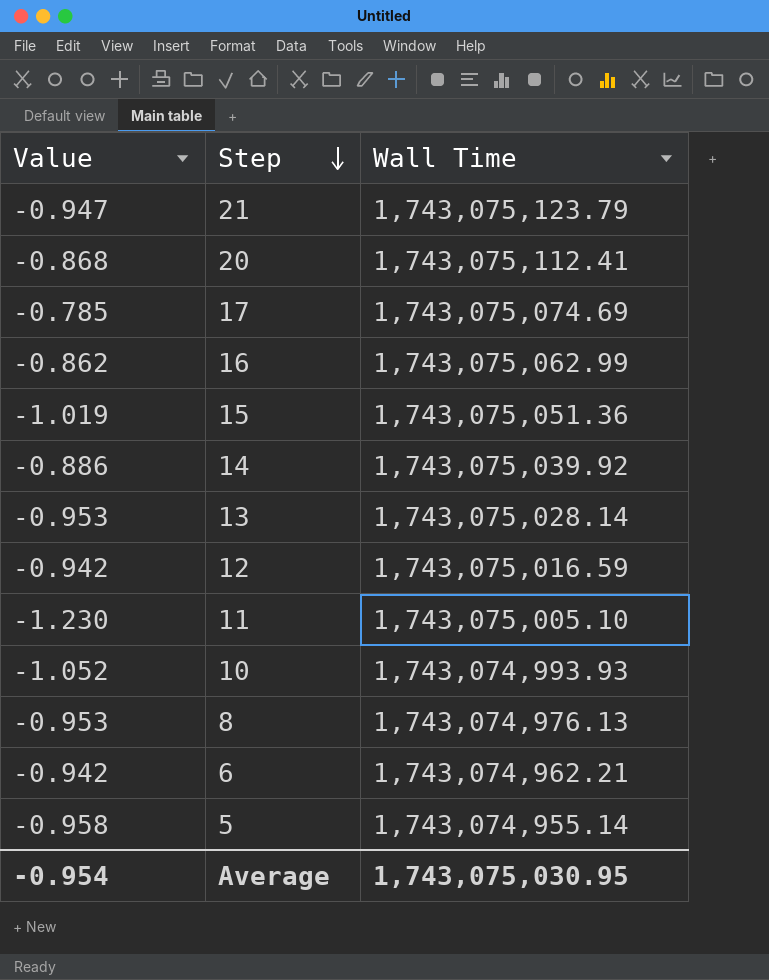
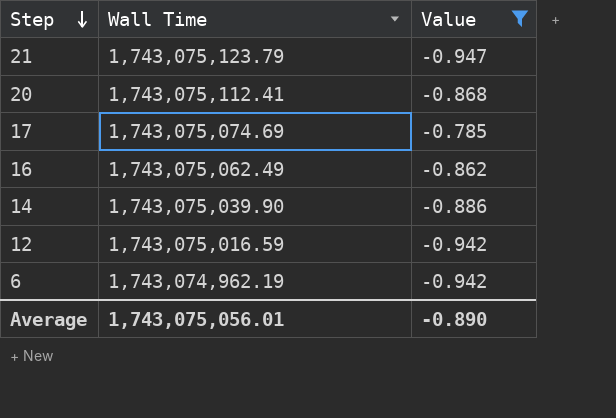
filter: none -> Value >= -0.947
column Value | position: 1 -> 3
16 | Wall Time: 1,743,075,062.99 -> 1,743,075,062.49
14 | Wall Time: 1,743,075,039.92 -> 1,743,075,039.90
6 | Wall Time: 1,743,074,962.21 -> 1,743,074,962.19
Average | Wall Time: 1,743,075,030.95 -> 1,743,075,056.01
Average | Value: -0.954 -> -0.890

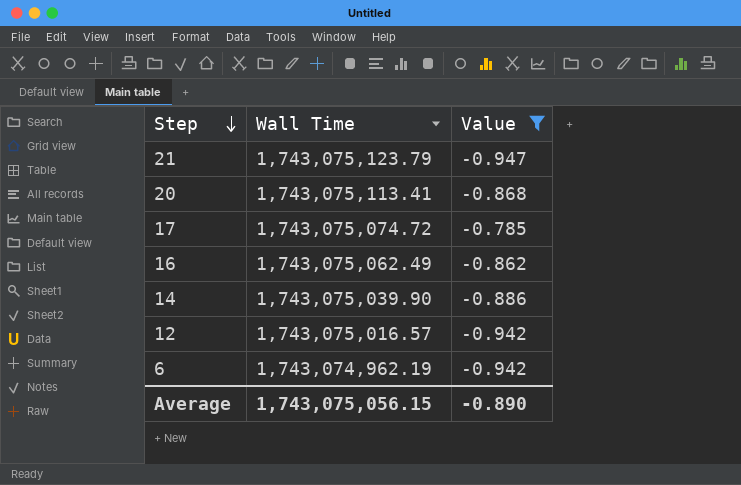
20 | Wall Time: 1,743,075,112.41 -> 1,743,075,113.41
17 | Wall Time: 1,743,075,074.69 -> 1,743,075,074.72
12 | Wall Time: 1,743,075,016.59 -> 1,743,075,016.57
Average | Wall Time: 1,743,075,056.01 -> 1,743,075,056.15

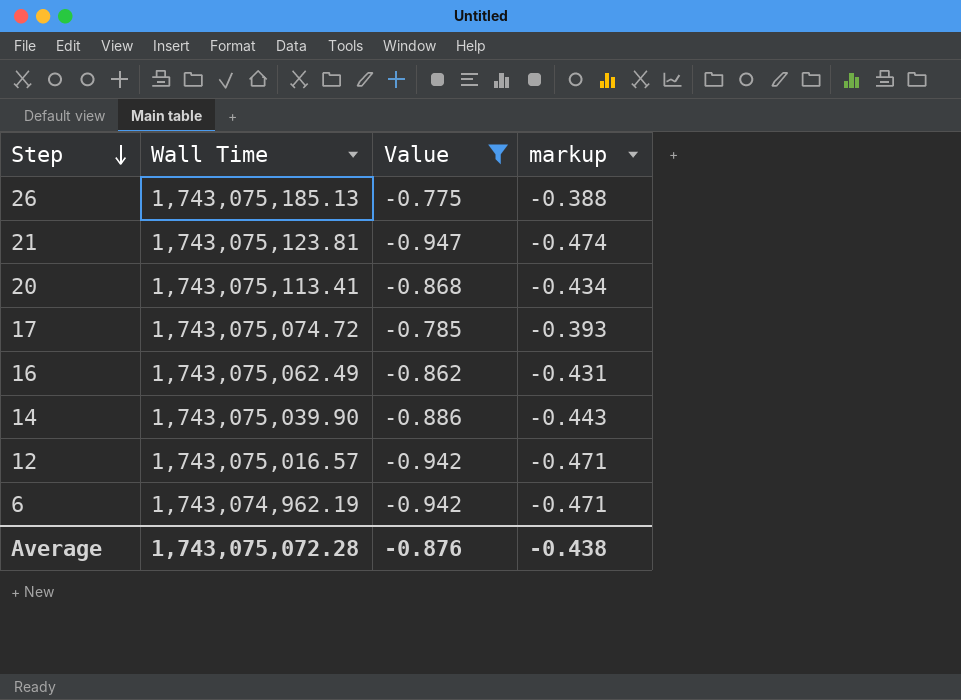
column markup | formula: none -> [Value] * 0.5
row 26: none -> 1,743,075,185.13 | -0.775 | -0.388
21 | Wall Time: 1,743,075,123.79 -> 1,743,075,123.81
Average | Wall Time: 1,743,075,056.15 -> 1,743,075,072.28
Average | Value: -0.890 -> -0.876

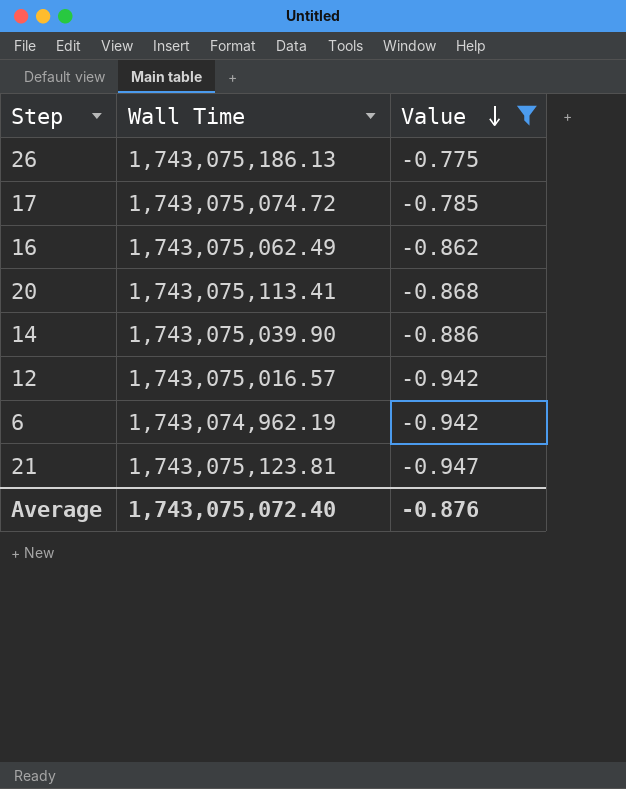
row order: Step descending -> Value descending
column markup | formula: [Value] * 0.5 -> none
26 | Wall Time: 1,743,075,185.13 -> 1,743,075,186.13
Average | Wall Time: 1,743,075,072.28 -> 1,743,075,072.40

